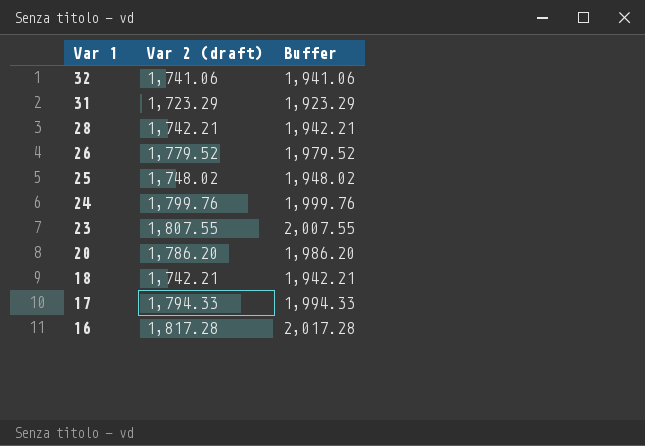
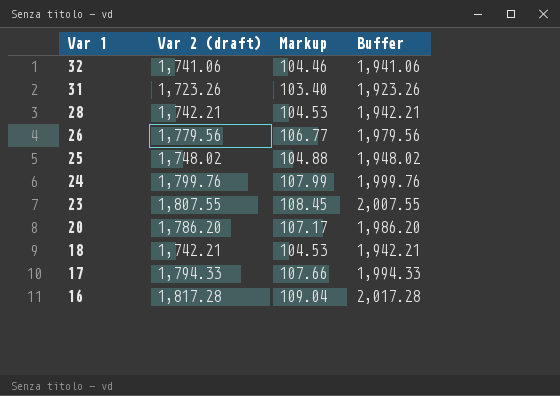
column Markup | formula: none -> [Var 2 (draft)] * 0.06
31 | Var 2 (draft): 1,723.29 -> 1,723.26
31 | Buffer: 1,923.29 -> 1,923.26
26 | Var 2 (draft): 1,779.52 -> 1,779.56
26 | Buffer: 1,979.52 -> 1,979.56

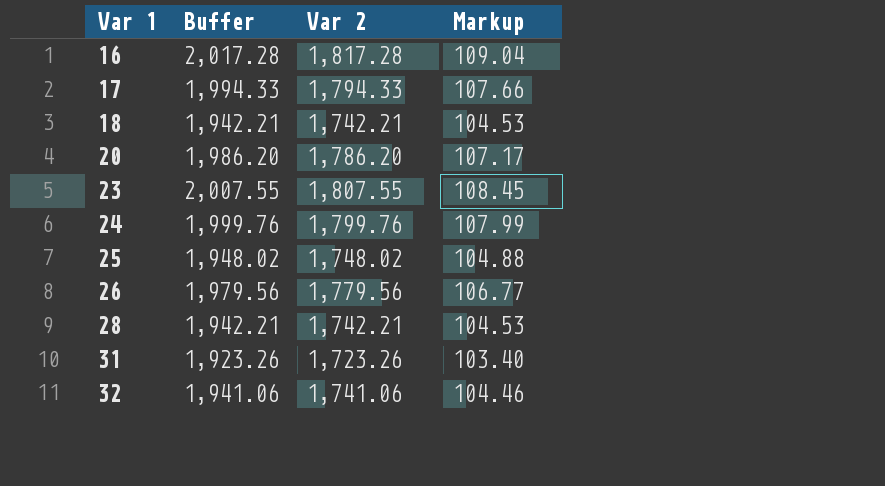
row order: Var 1 descending -> Var 1 ascending
column Buffer | position: 4 -> 2
column name: Var 2 (draft) -> Var 2

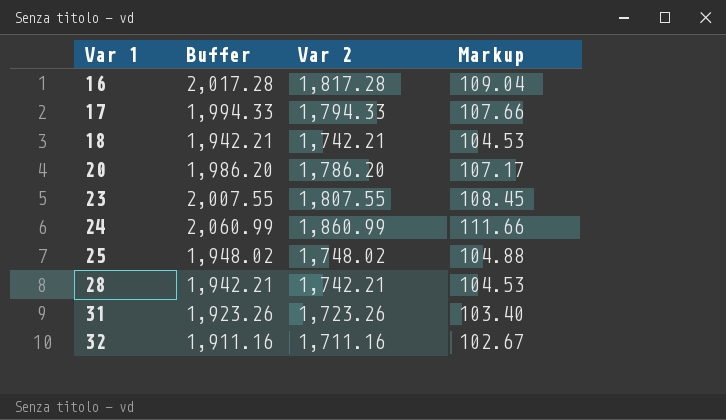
row 26: 1,979.56 | 1,779.56 | 106.77 -> none
24 | Buffer: 1,999.76 -> 2,060.99
24 | Var 2: 1,799.76 -> 1,860.99
24 | Markup: 107.99 -> 111.66
32 | Buffer: 1,941.06 -> 1,911.16
32 | Var 2: 1,741.06 -> 1,711.16
32 | Markup: 104.46 -> 102.67

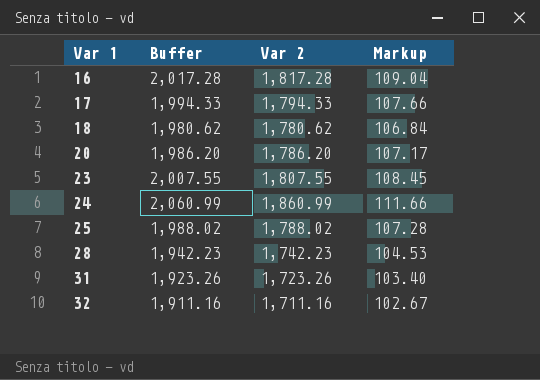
18 | Buffer: 1,942.21 -> 1,980.62
18 | Var 2: 1,742.21 -> 1,780.62
18 | Markup: 104.53 -> 106.84
25 | Buffer: 1,948.02 -> 1,988.02
25 | Var 2: 1,748.02 -> 1,788.02
25 | Markup: 104.88 -> 107.28
28 | Buffer: 1,942.21 -> 1,942.23
28 | Var 2: 1,742.21 -> 1,742.23

